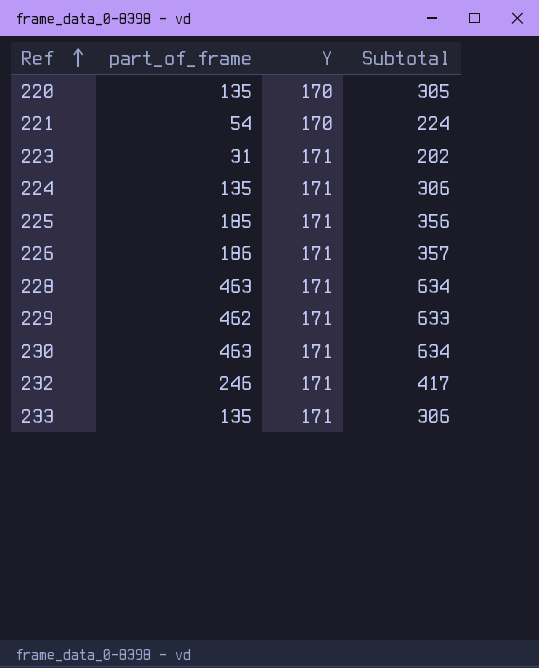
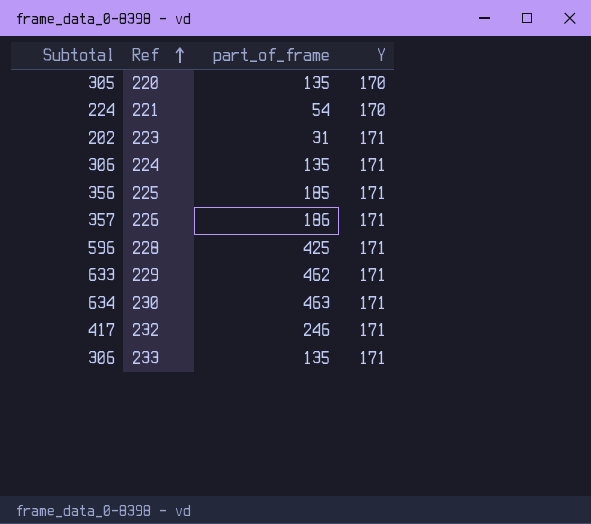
column Subtotal | position: 4 -> 1
228 | Subtotal: 634 -> 596
228 | part_of_frame: 463 -> 425

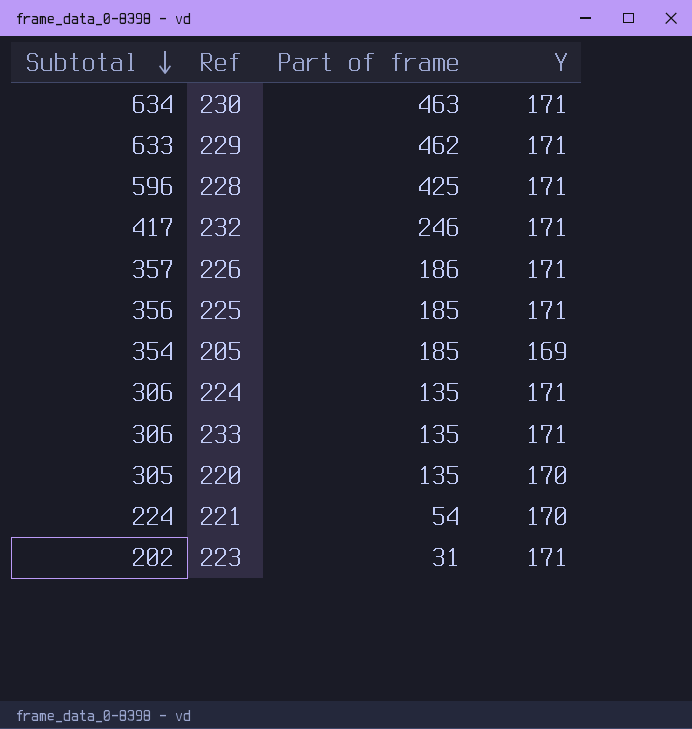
row order: Ref ascending -> Subtotal descending
column name: part_of_frame -> Part of frame
row 205: none -> 354 | 185 | 169

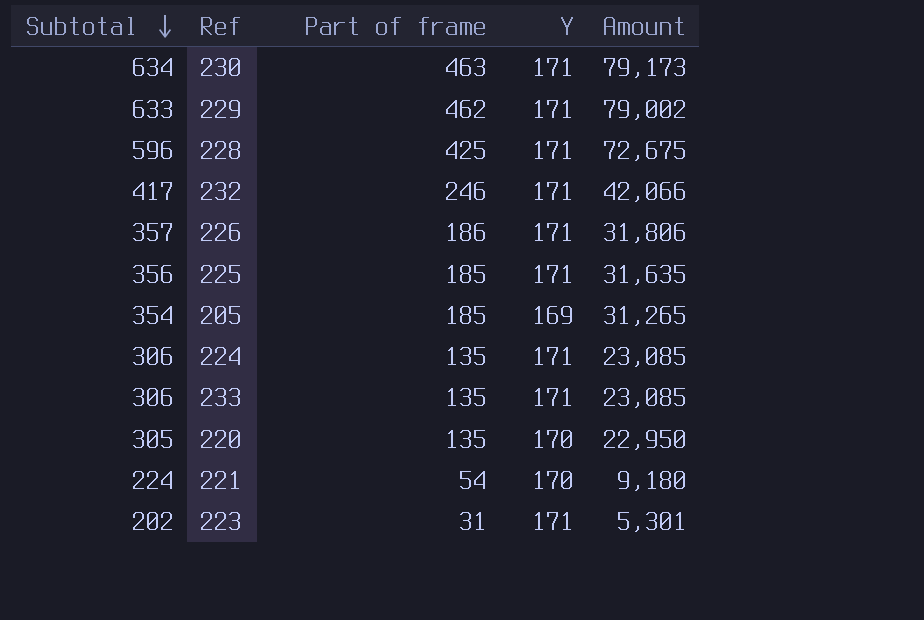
column Amount | formula: none -> [Part of frame] * [Y]

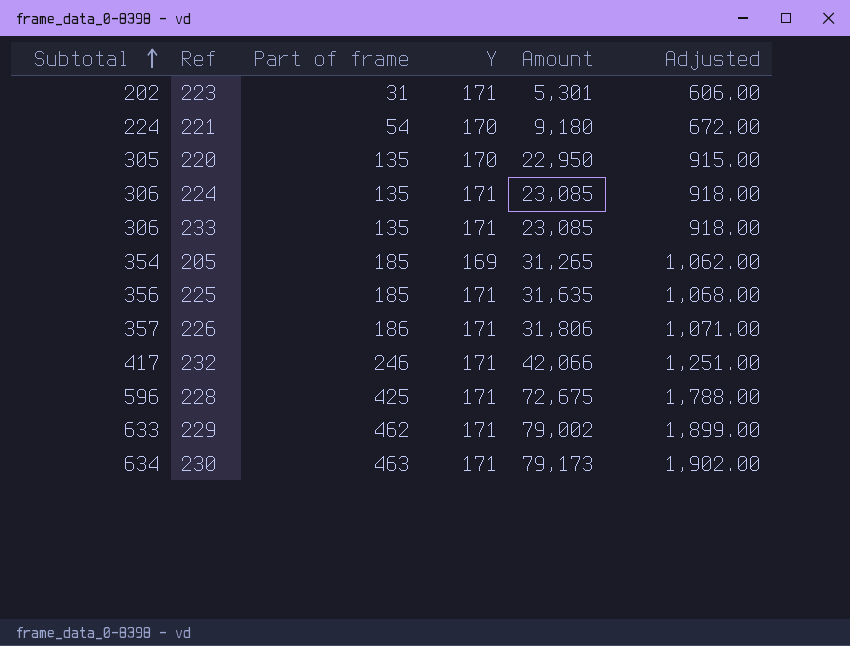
row order: Subtotal descending -> Subtotal ascending
column Adjusted | formula: none -> [Subtotal] * 3

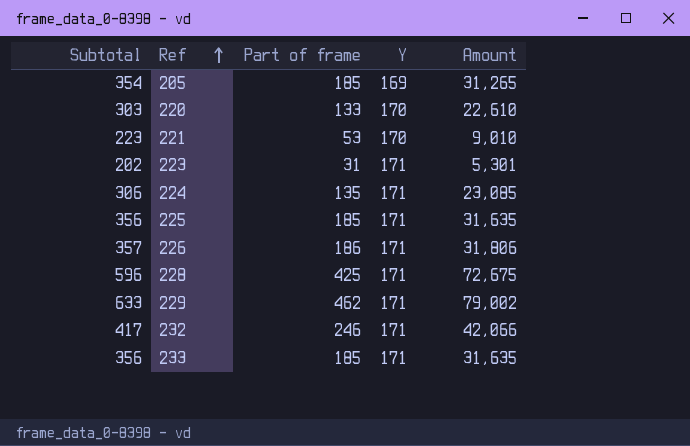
row order: Subtotal ascending -> Ref ascending
column Adjusted | formula: [Subtotal] * 3 -> none
row 230: 634 | 463 | 171 | 79,173 | 1,902.00 -> none
220 | Subtotal: 305 -> 303
220 | Part of frame: 135 -> 133
220 | Amount: 22,950 -> 22,610
221 | Subtotal: 224 -> 223
221 | Part of frame: 54 -> 53
221 | Amount: 9,180 -> 9,010
233 | Subtotal: 306 -> 356
233 | Part of frame: 135 -> 185
233 | Amount: 23,085 -> 31,635

